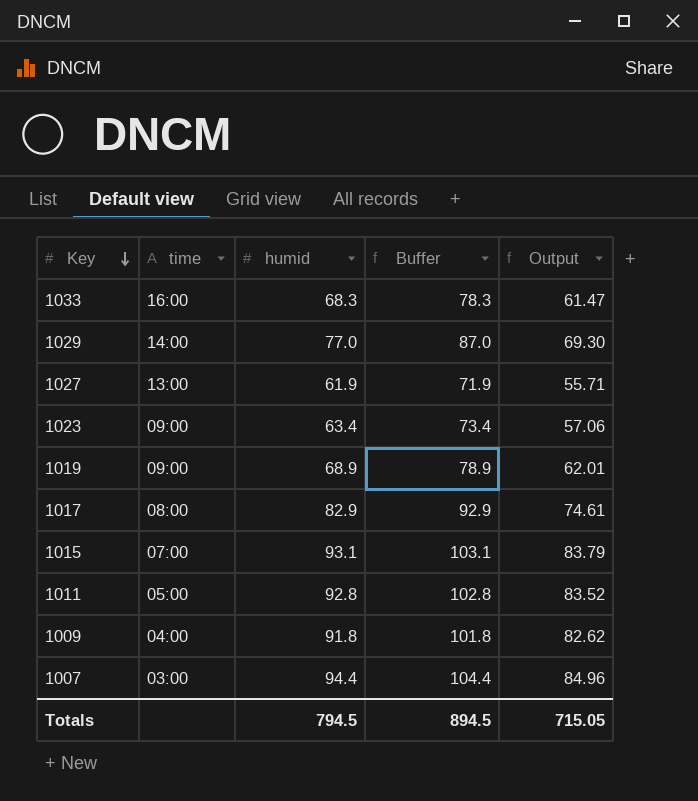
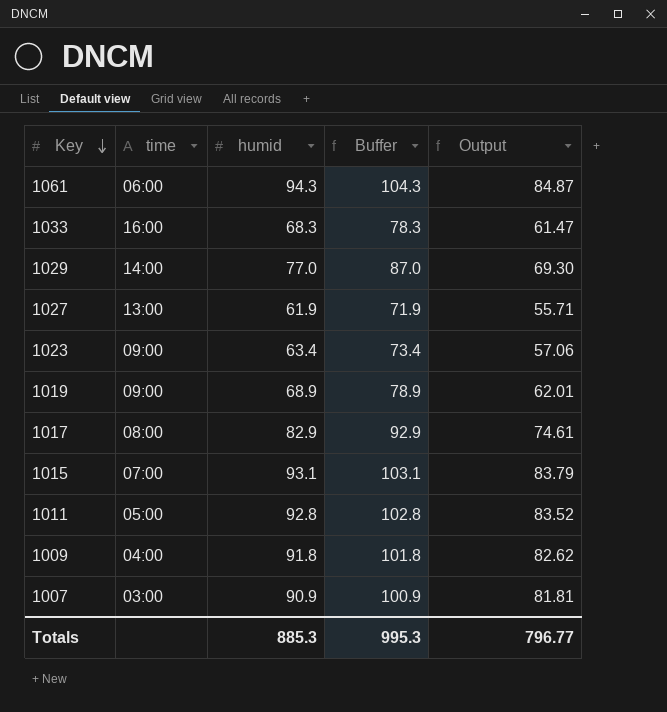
row 1061: none -> 06:00 | 94.3 | 104.3 | 84.87
1007 | humid: 94.4 -> 90.9
1007 | Buffer: 104.4 -> 100.9
1007 | Output: 84.96 -> 81.81
Totals | humid: 794.5 -> 885.3
Totals | Buffer: 894.5 -> 995.3
Totals | Output: 715.05 -> 796.77

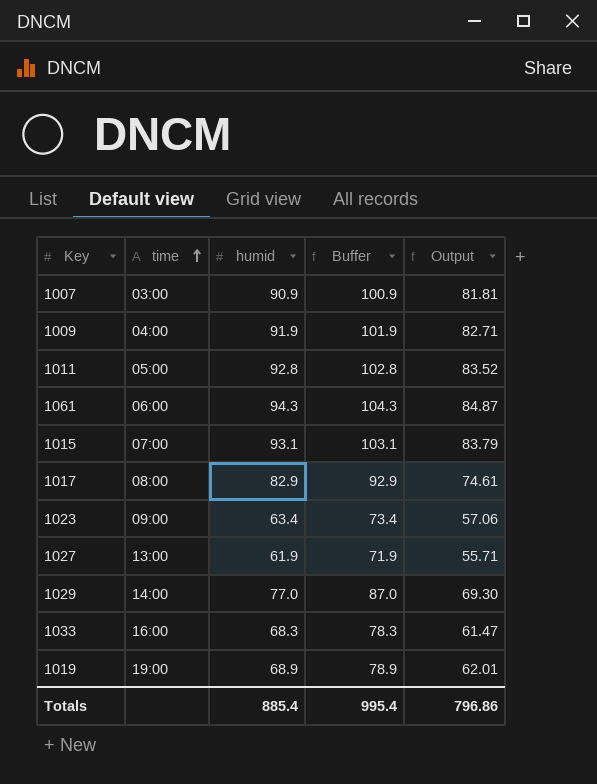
row order: Key descending -> time ascending
1009 | humid: 91.8 -> 91.9
1009 | Buffer: 101.8 -> 101.9
1009 | Output: 82.62 -> 82.71
1019 | time: 09:00 -> 19:00
Totals | humid: 885.3 -> 885.4
Totals | Buffer: 995.3 -> 995.4
Totals | Output: 796.77 -> 796.86

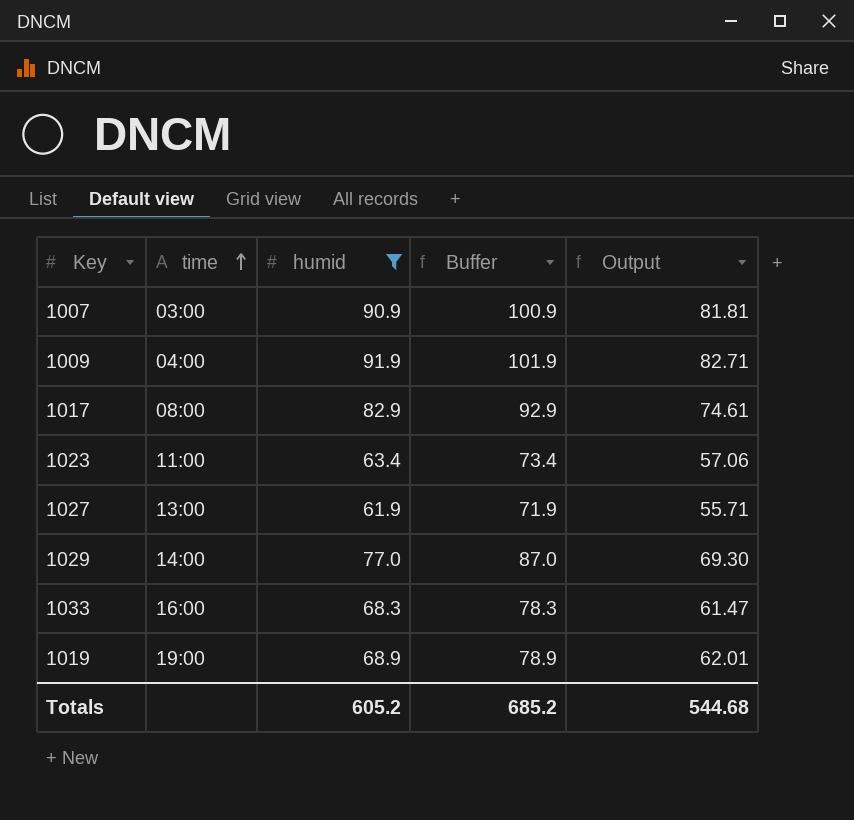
filter: none -> humid <= 91.9
1023 | time: 09:00 -> 11:00
Totals | humid: 885.4 -> 605.2
Totals | Buffer: 995.4 -> 685.2
Totals | Output: 796.86 -> 544.68

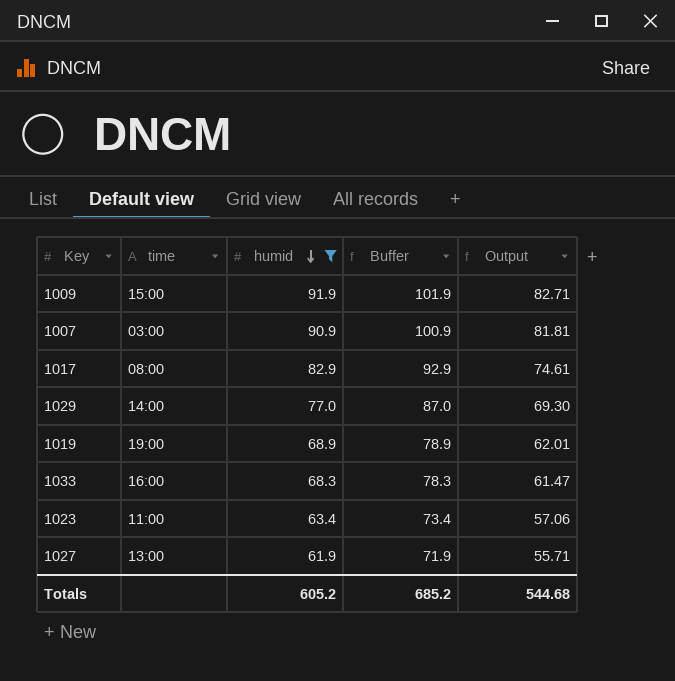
row order: time ascending -> humid descending
1009 | time: 04:00 -> 15:00

